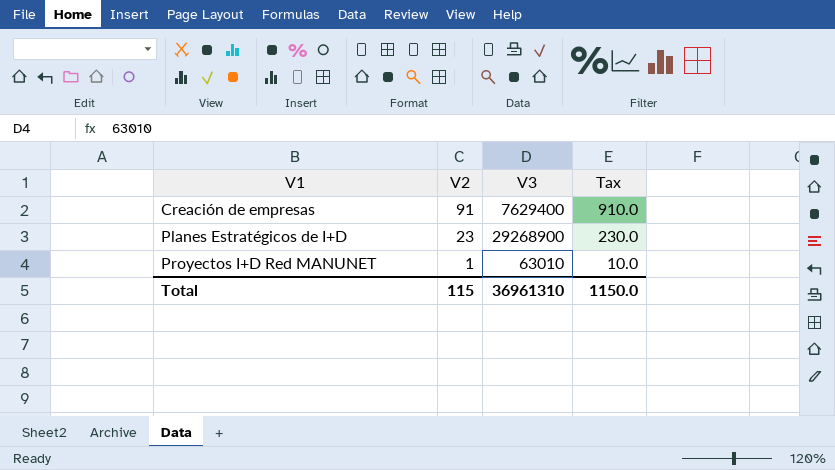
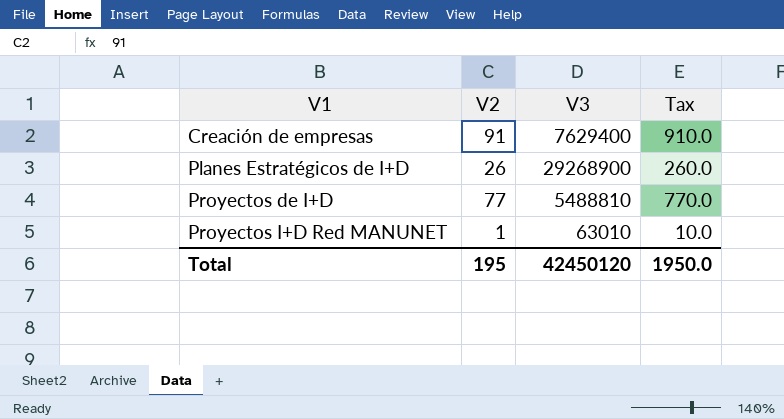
Planes Estratégicos de I+D | V2: 23 -> 26
Planes Estratégicos de I+D | Tax: 230.0 -> 260.0
row Proyectos de I+D: none -> 77 | 5488810 | 770.0
Total | V2: 115 -> 195
Total | V3: 36961310 -> 42450120
Total | Tax: 1150.0 -> 1950.0

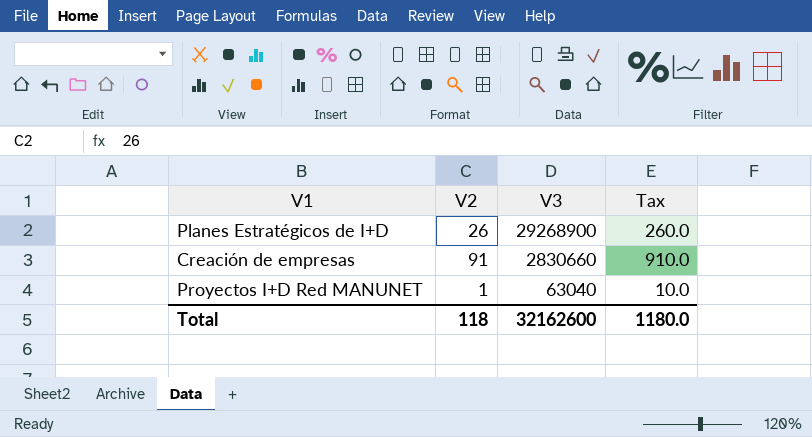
row order: V1 ascending -> V3 descending
row Proyectos de I+D: 77 | 5488810 | 770.0 -> none
Creación de empresas | V3: 7629400 -> 2830660
Proyectos I+D Red MANUNET | V3: 63010 -> 63040
Total | V2: 195 -> 118
Total | V3: 42450120 -> 32162600
Total | Tax: 1950.0 -> 1180.0

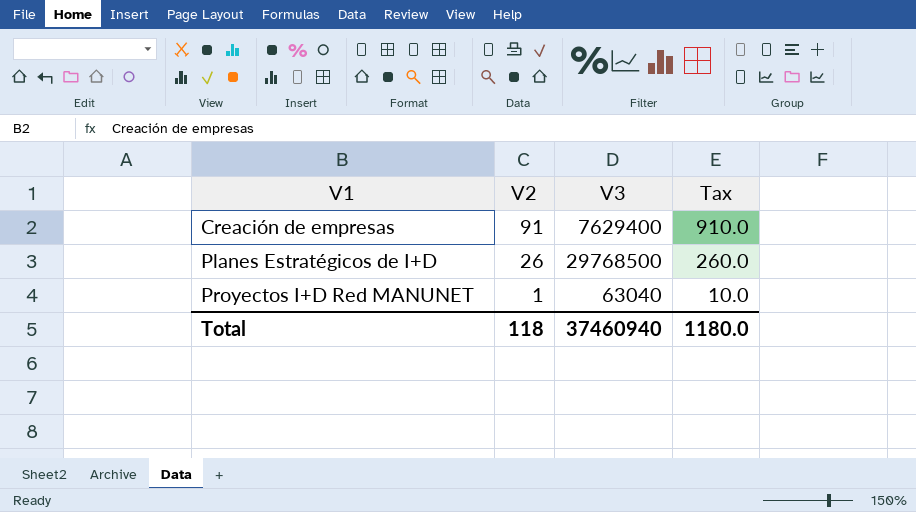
row order: V3 descending -> V1 ascending
Creación de empresas | V3: 2830660 -> 7629400
Planes Estratégicos de I+D | V3: 29268900 -> 29768500
Total | V3: 32162600 -> 37460940

